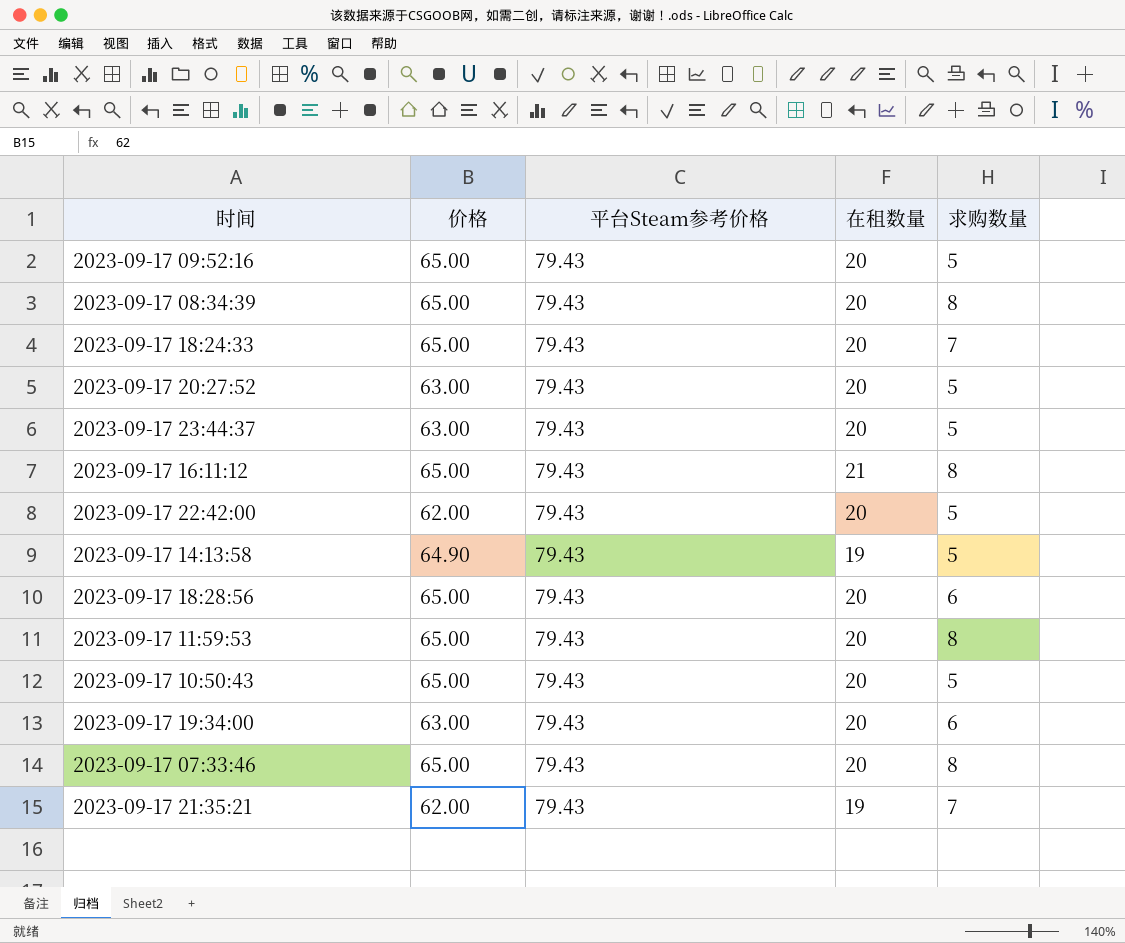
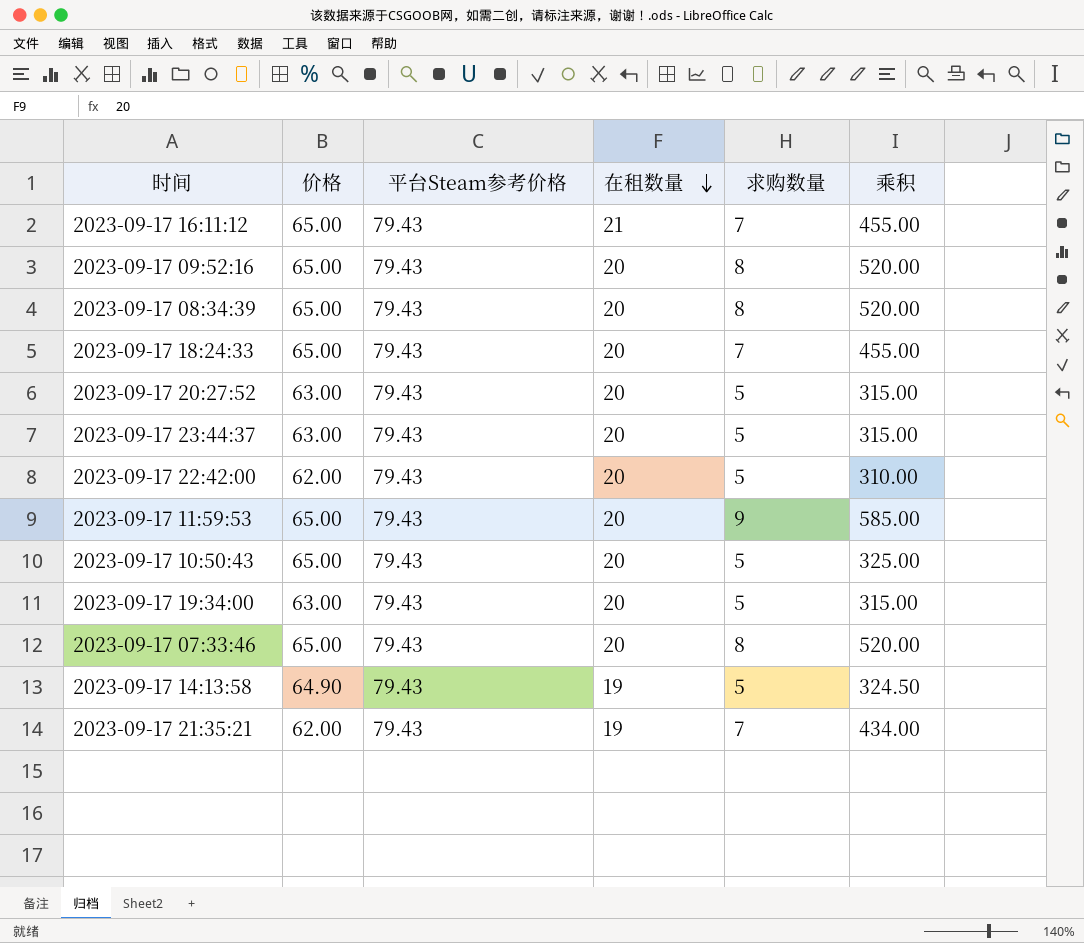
row order: none -> 在租数量 descending
column 乘积 | formula: none -> [价格] * [求购数量]
row 2023-09-17 18:28:56: 65.00 | 79.43 | 20 | 6 -> none
2023-09-17 16:11:12 | 求购数量: 8 -> 7
2023-09-17 09:52:16 | 求购数量: 5 -> 8
2023-09-17 11:59:53 | 求购数量: 8 -> 9
2023-09-17 19:34:00 | 求购数量: 6 -> 5

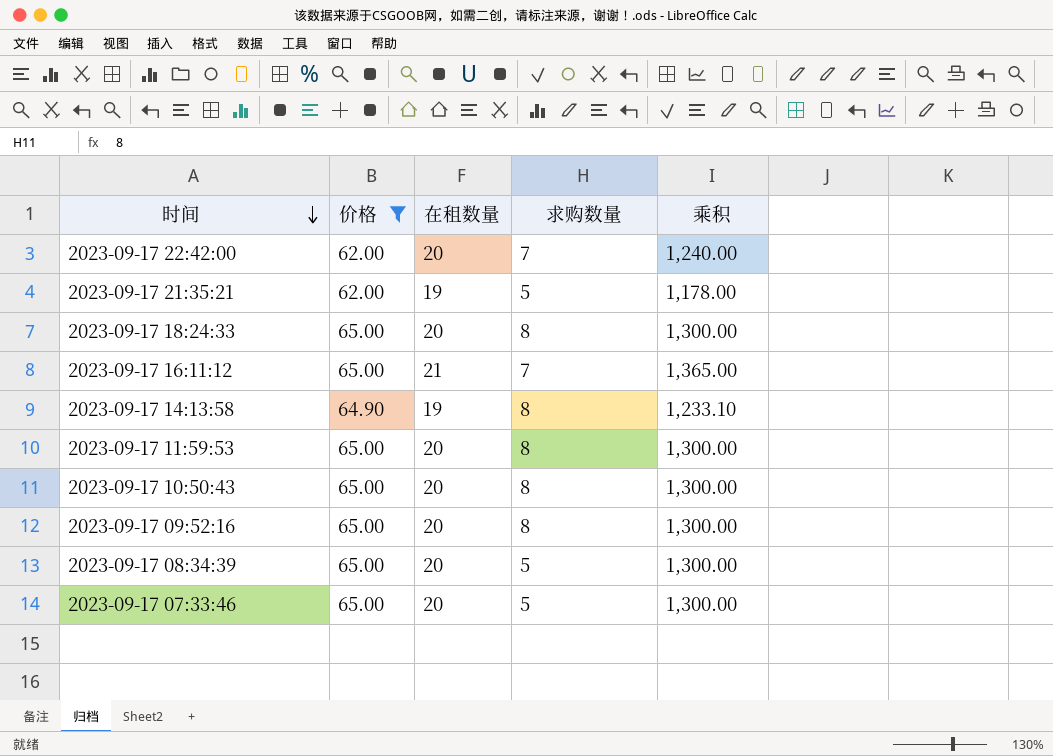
filter: none -> 价格 != 63.00
row order: 在租数量 descending -> 时间 descending
column 平台Steam参考价格 | position: 3 -> none
column 乘积 | formula: [价格] * [求购数量] -> [价格] * [在租数量]
2023-09-17 22:42:00 | 求购数量: 5 -> 7
2023-09-17 21:35:21 | 求购数量: 7 -> 5
2023-09-17 18:24:33 | 求购数量: 7 -> 8
2023-09-17 14:13:58 | 求购数量: 5 -> 8
2023-09-17 11:59:53 | 求购数量: 9 -> 8
2023-09-17 10:50:43 | 求购数量: 5 -> 8
2023-09-17 08:34:39 | 求购数量: 8 -> 5
2023-09-17 07:33:46 | 求购数量: 8 -> 5

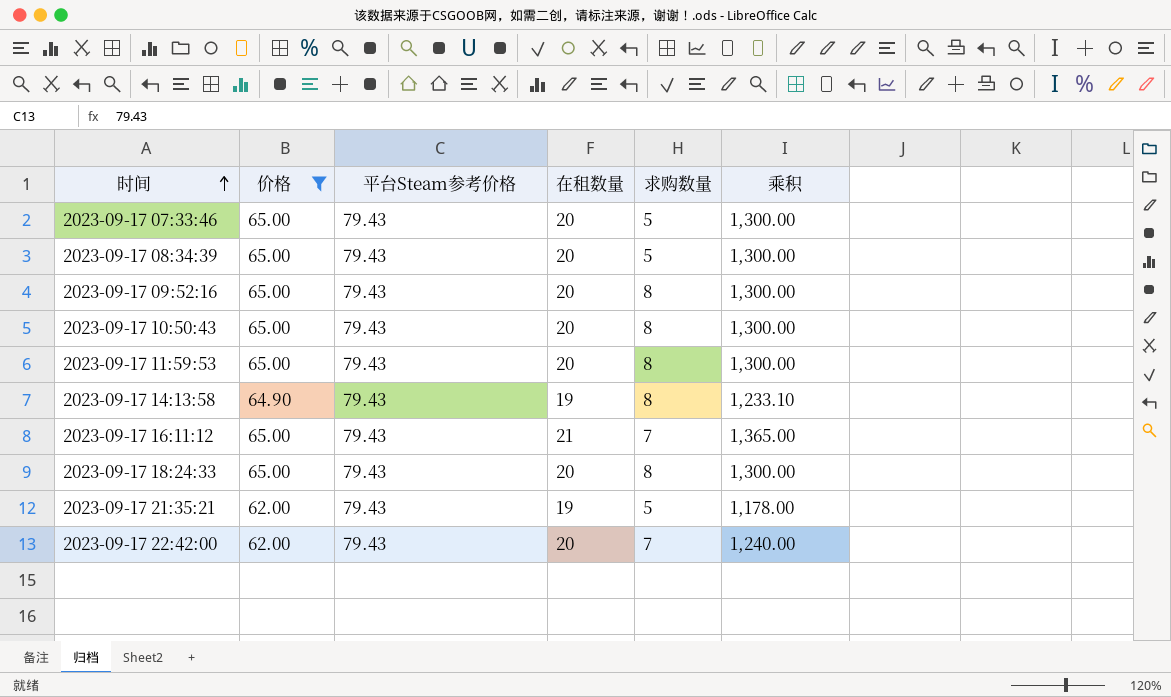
row order: 时间 descending -> 时间 ascending
column 平台Steam参考价格 | position: none -> 3

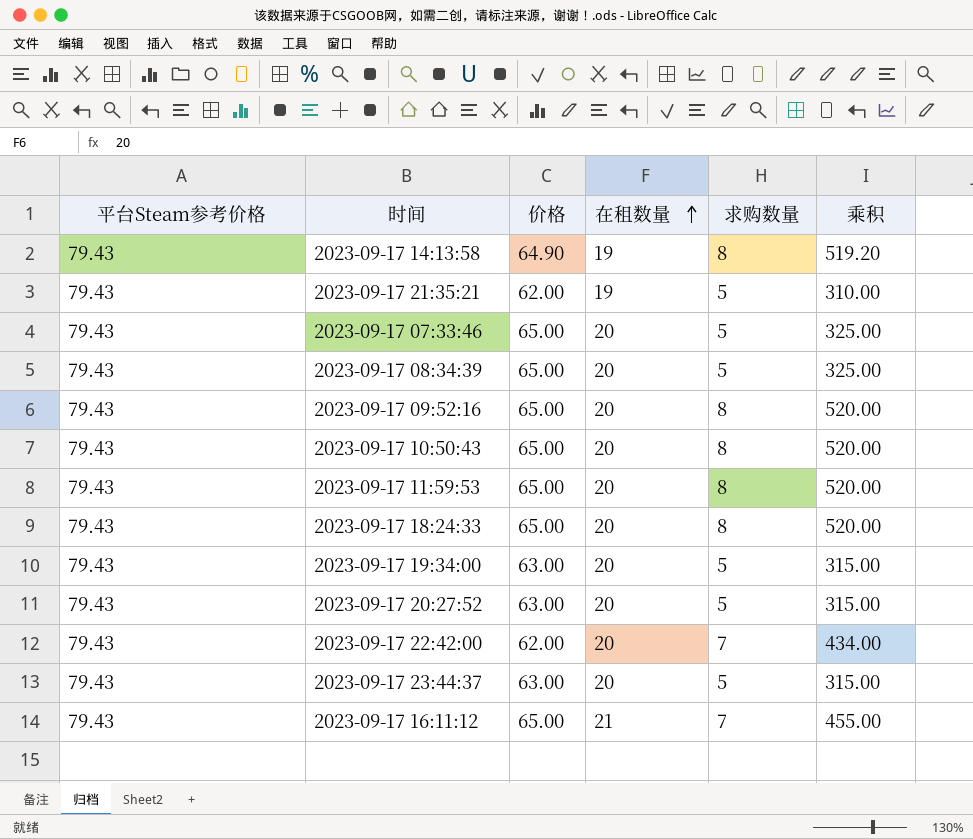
filter: 价格 != 63.00 -> none
row order: 时间 ascending -> 在租数量 ascending
column 平台Steam参考价格 | position: 3 -> 1
column 乘积 | formula: [价格] * [在租数量] -> [价格] * [求购数量]

